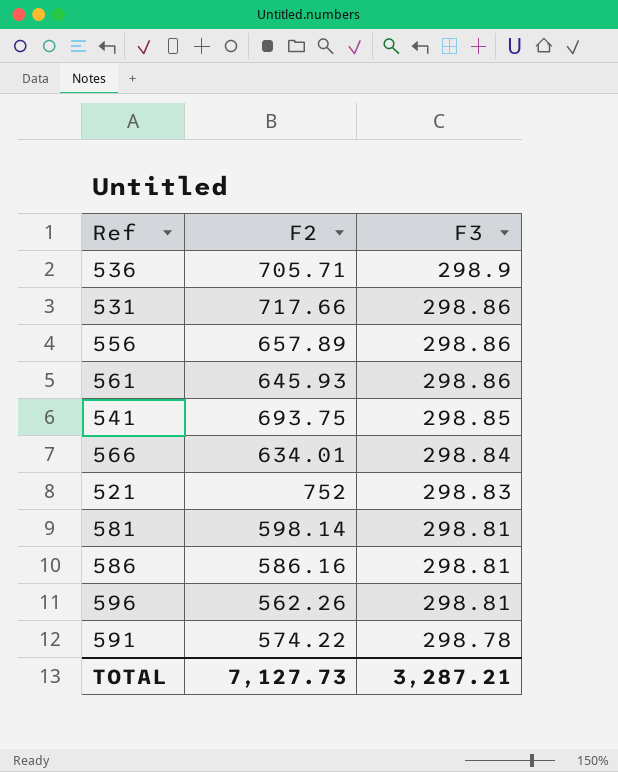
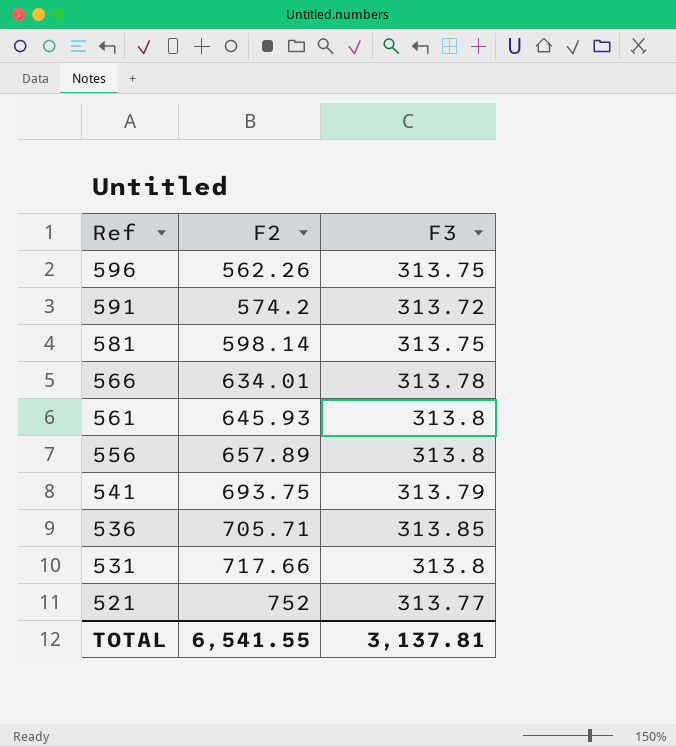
row order: F3 descending -> Ref descending
row 586: 586.16 | 298.81 -> none
596 | F3: 298.81 -> 313.75
591 | F2: 574.22 -> 574.2
591 | F3: 298.78 -> 313.72
581 | F3: 298.81 -> 313.75
566 | F3: 298.84 -> 313.78
561 | F3: 298.86 -> 313.8
556 | F3: 298.86 -> 313.8
541 | F3: 298.85 -> 313.79
536 | F3: 298.9 -> 313.85
531 | F3: 298.86 -> 313.8
521 | F3: 298.83 -> 313.77
TOTAL | F2: 7,127.73 -> 6,541.55
TOTAL | F3: 3,287.21 -> 3,137.81

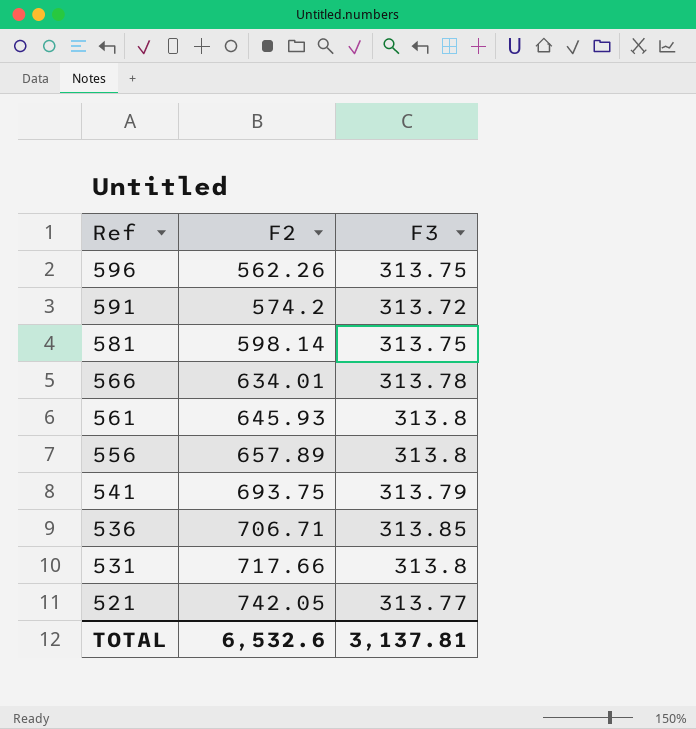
536 | F2: 705.71 -> 706.71
521 | F2: 752 -> 742.05
TOTAL | F2: 6,541.55 -> 6,532.6

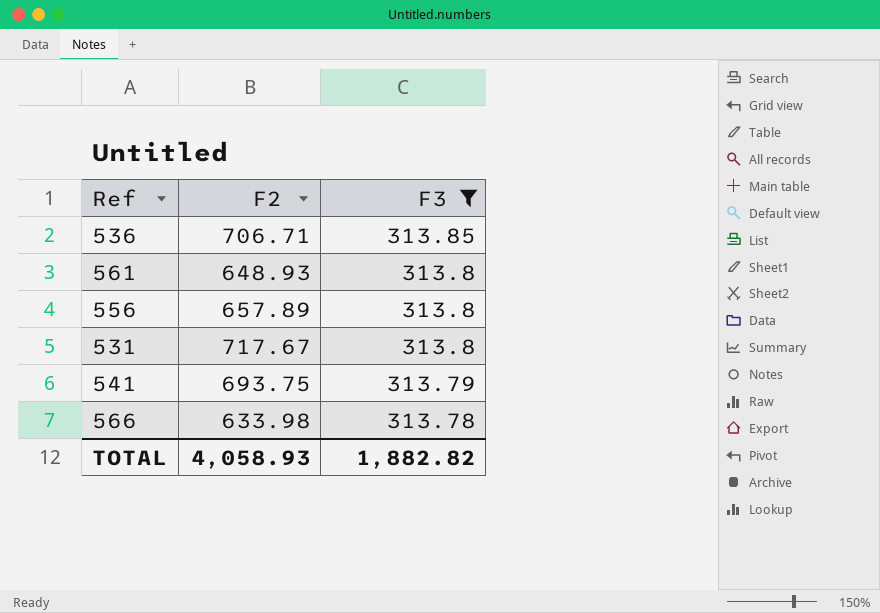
filter: none -> F3 >= 313.78
row order: Ref descending -> F3 descending
561 | F2: 645.93 -> 648.93
531 | F2: 717.66 -> 717.67
566 | F2: 634.01 -> 633.98
TOTAL | F2: 6,532.6 -> 4,058.93
TOTAL | F3: 3,137.81 -> 1,882.82

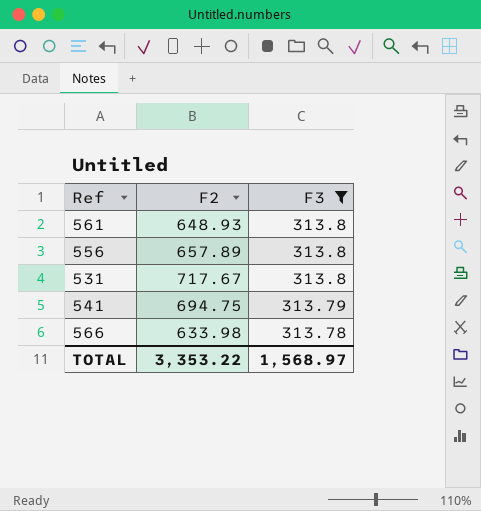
row 536: 706.71 | 313.85 -> none
541 | F2: 693.75 -> 694.75
TOTAL | F2: 4,058.93 -> 3,353.22
TOTAL | F3: 1,882.82 -> 1,568.97

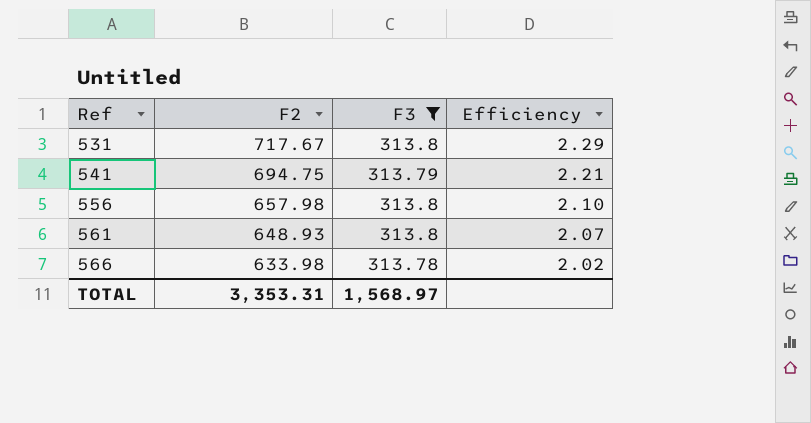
row order: F3 descending -> Ref ascending
column Efficiency | formula: none -> [F2] / [F3]
556 | F2: 657.89 -> 657.98
TOTAL | F2: 3,353.22 -> 3,353.31

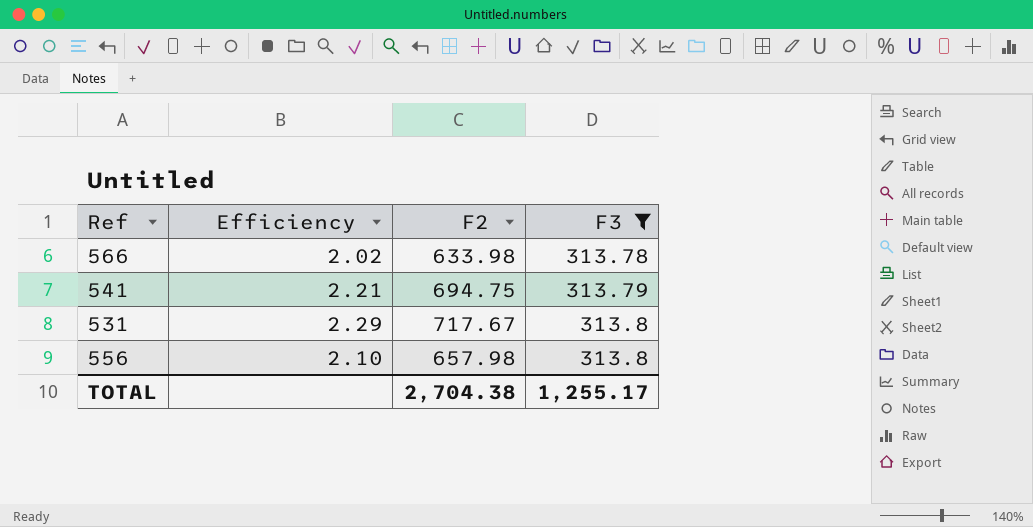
row order: Ref ascending -> F3 ascending
column Efficiency | position: 4 -> 2
row 561: 648.93 | 313.8 | 2.07 -> none
TOTAL | F2: 3,353.31 -> 2,704.38
TOTAL | F3: 1,568.97 -> 1,255.17

